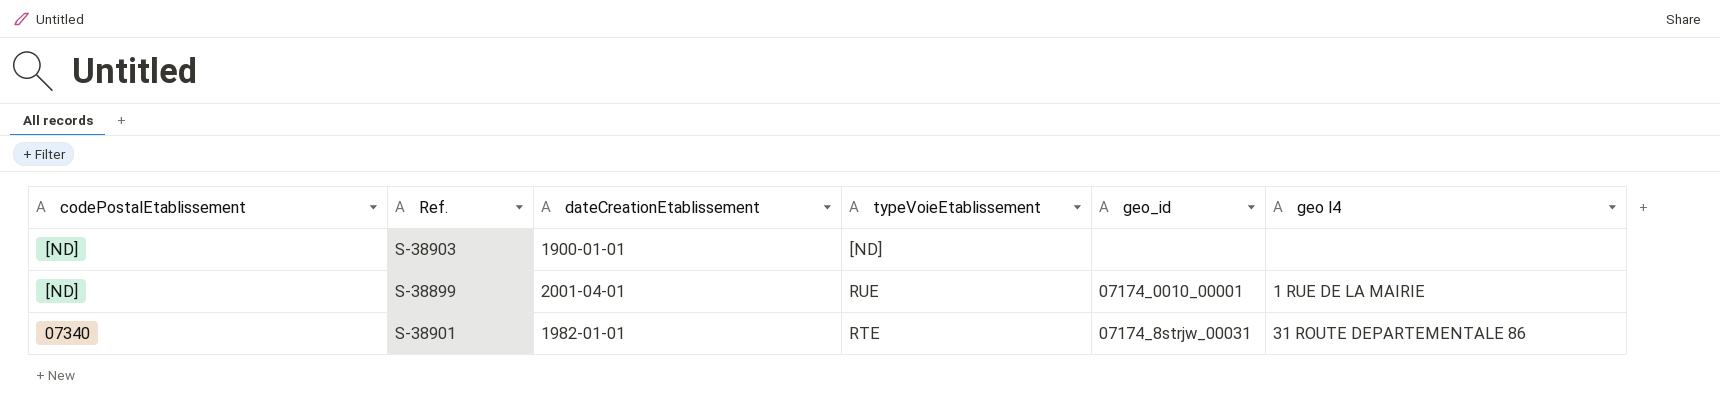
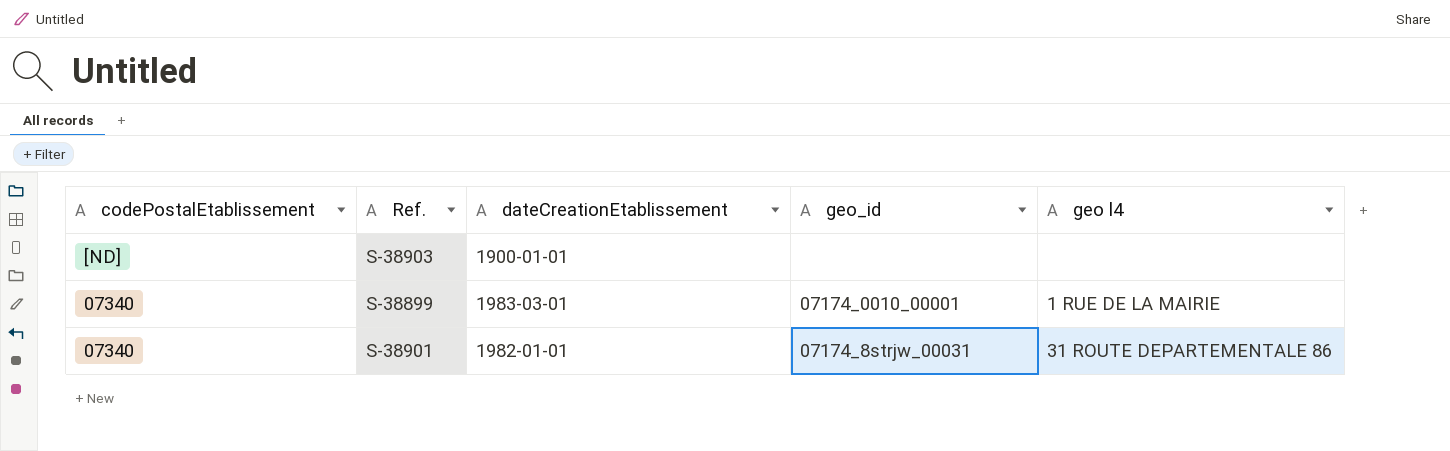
column typeVoieEtablissement | position: 4 -> none
S-38899 | codePostalEtablissement: [ND] -> 07340
S-38899 | dateCreationEtablissement: 2001-04-01 -> 1983-03-01

